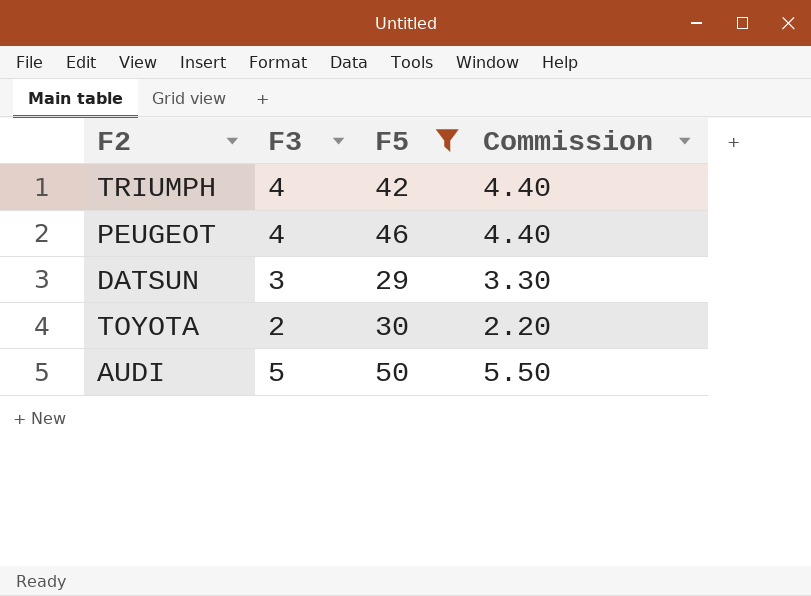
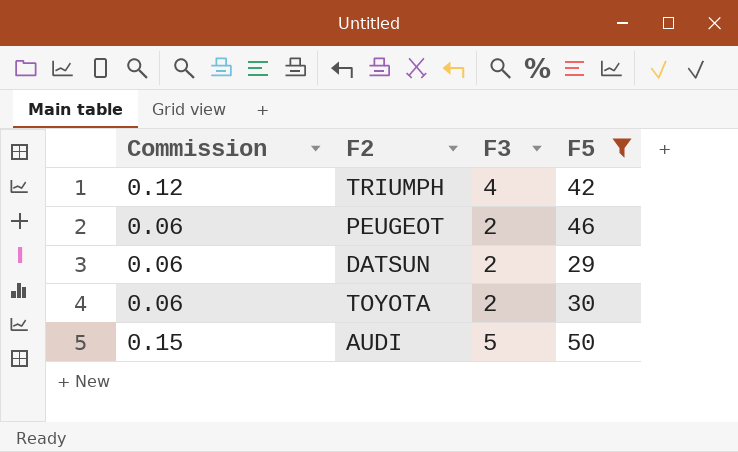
column Commission | formula: [F3] * 1.1 -> [F3] * 0.03
column Commission | position: 4 -> 1
PEUGEOT | F3: 4 -> 2
DATSUN | F3: 3 -> 2

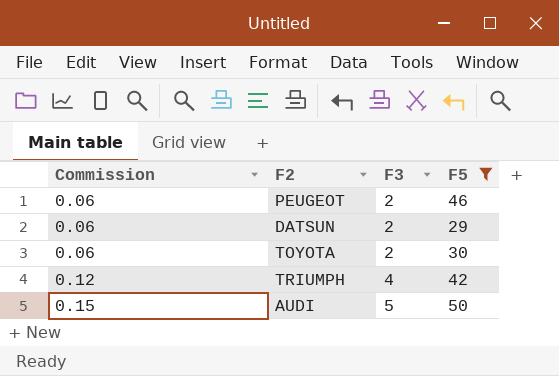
row order: none -> Commission ascending

